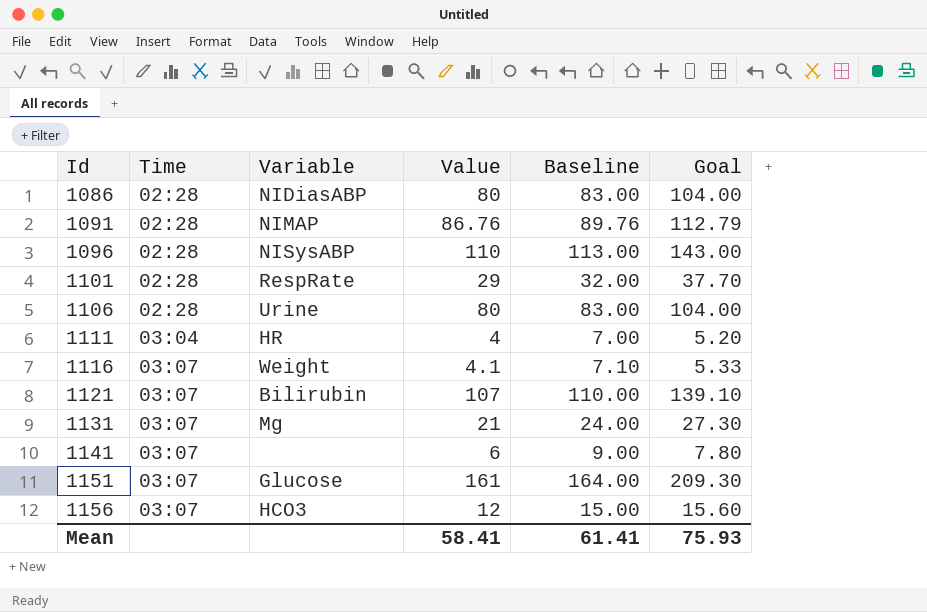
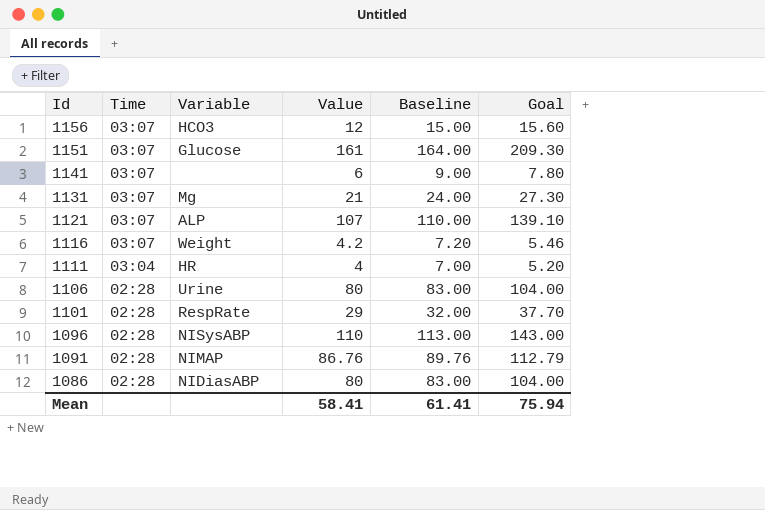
row order: Id ascending -> Id descending
1121 | Variable: Bilirubin -> ALP
1116 | Value: 4.1 -> 4.2
1116 | Baseline: 7.10 -> 7.20
1116 | Goal: 5.33 -> 5.46
Mean | Goal: 75.93 -> 75.94

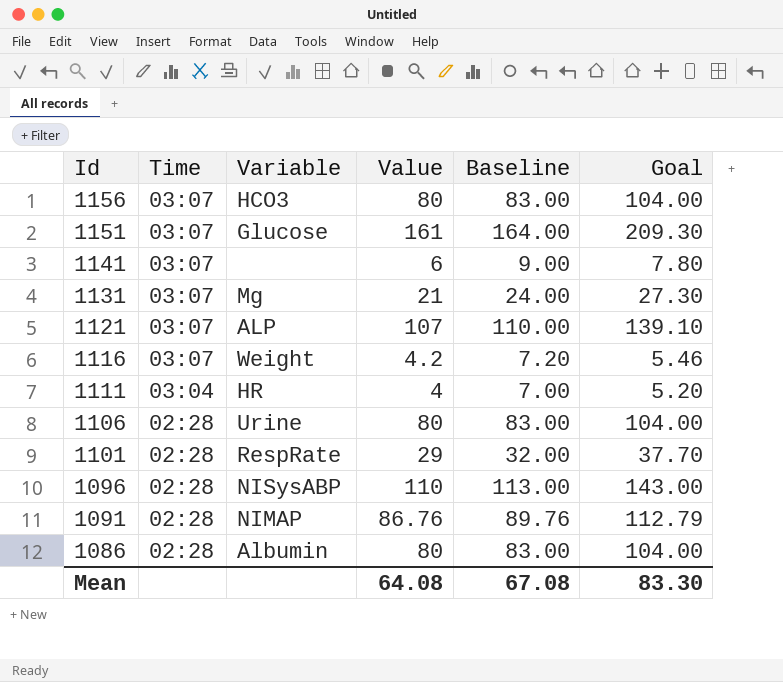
1156 | Value: 12 -> 80
1156 | Baseline: 15.00 -> 83.00
1156 | Goal: 15.60 -> 104.00
1086 | Variable: NIDiasABP -> Albumin
Mean | Value: 58.41 -> 64.08
Mean | Baseline: 61.41 -> 67.08
Mean | Goal: 75.94 -> 83.30

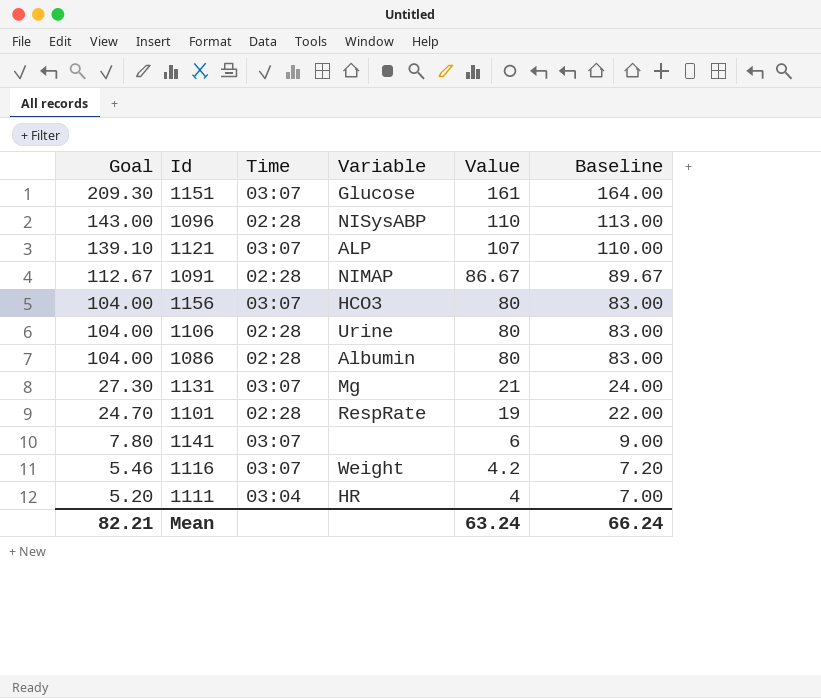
row order: Id descending -> Goal descending
column Goal | position: 6 -> 1
1091 | Goal: 112.79 -> 112.67
1091 | Value: 86.76 -> 86.67
1091 | Baseline: 89.76 -> 89.67
1101 | Goal: 37.70 -> 24.70
1101 | Value: 29 -> 19
1101 | Baseline: 32.00 -> 22.00
Mean | Goal: 83.30 -> 82.21
Mean | Value: 64.08 -> 63.24
Mean | Baseline: 67.08 -> 66.24

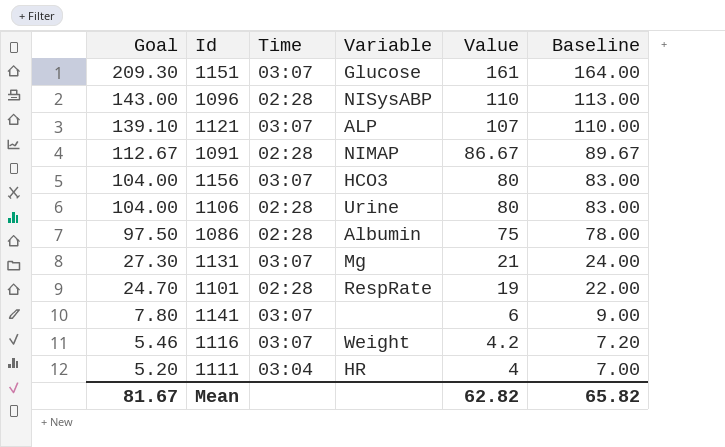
1086 | Goal: 104.00 -> 97.50
1086 | Value: 80 -> 75
1086 | Baseline: 83.00 -> 78.00
Mean | Goal: 82.21 -> 81.67
Mean | Value: 63.24 -> 62.82
Mean | Baseline: 66.24 -> 65.82

